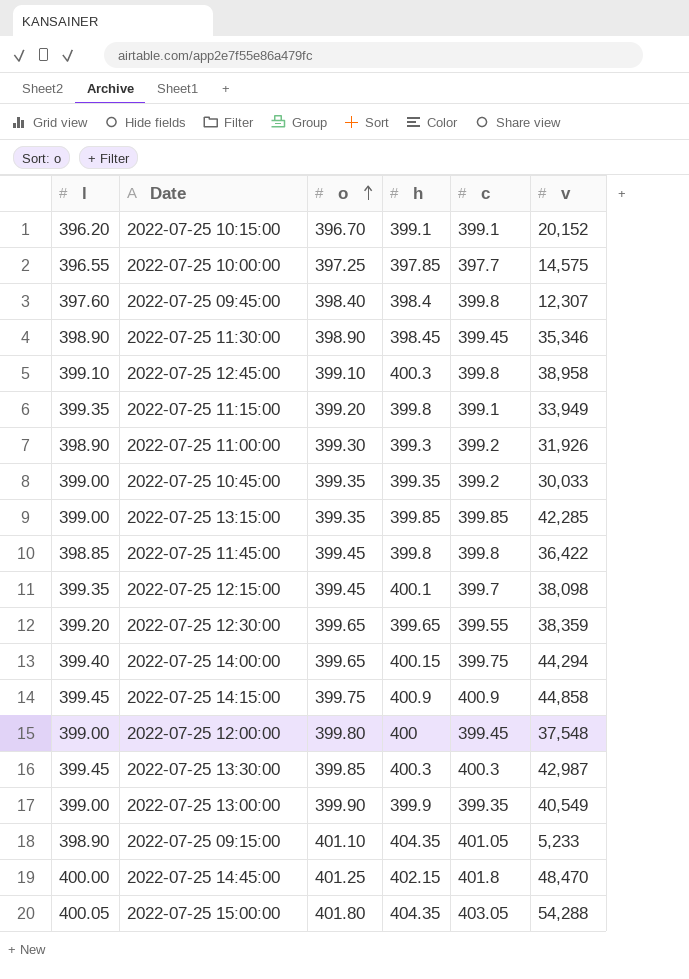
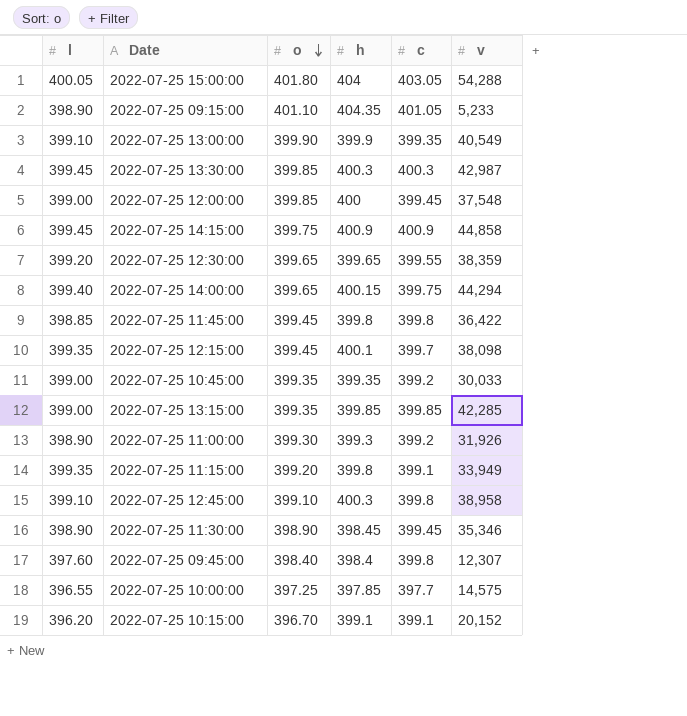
row order: o ascending -> o descending
row 2022-07-25 14:45:00: 400.00 | 401.25 | 402.15 | 401.8 | 48,470 -> none
2022-07-25 15:00:00 | h: 404.35 -> 404
2022-07-25 13:00:00 | l: 399.00 -> 399.10
2022-07-25 12:00:00 | o: 399.80 -> 399.85

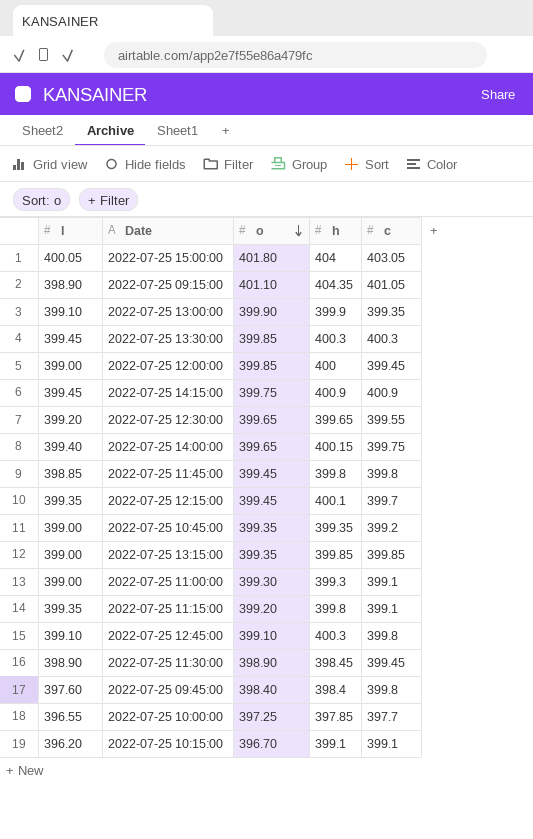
column v | position: 6 -> none
2022-07-25 11:00:00 | l: 398.90 -> 399.00
2022-07-25 11:00:00 | c: 399.2 -> 399.1

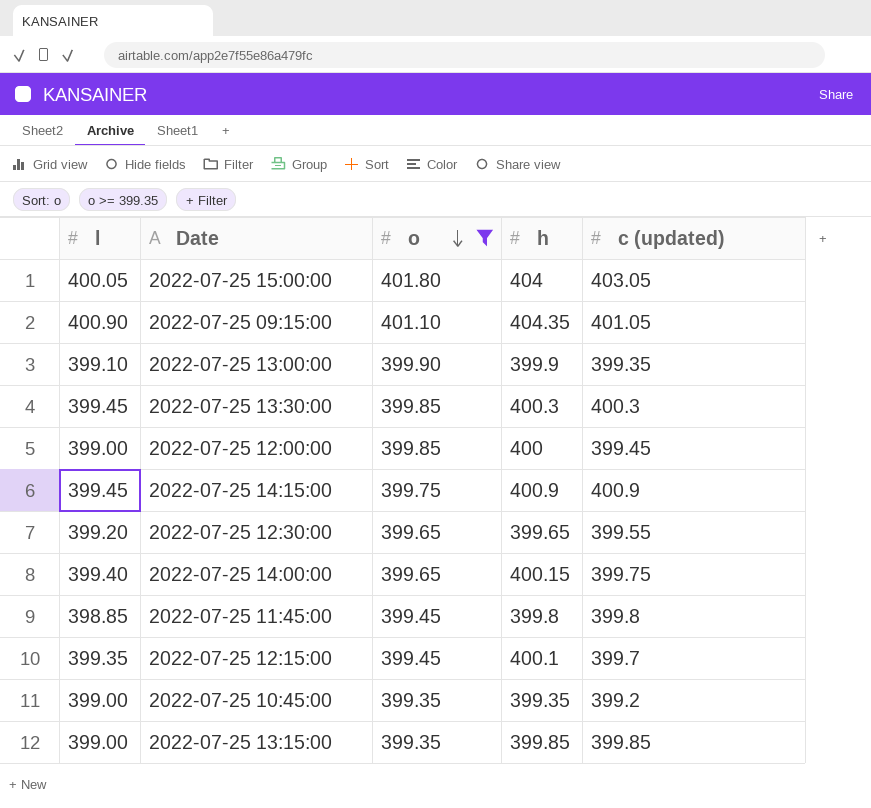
filter: none -> o >= 399.35
column name: c -> c (updated)
2022-07-25 09:15:00 | l: 398.90 -> 400.90

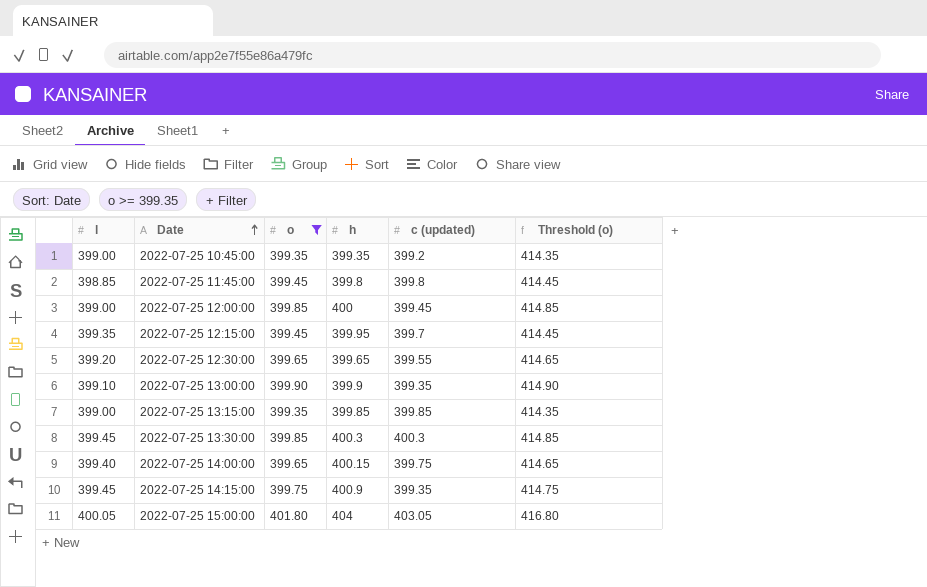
row order: o descending -> Date ascending
column Threshold (o) | formula: none -> [o] + 15
row 2022-07-25 09:15:00: 400.90 | 401.10 | 404.35 | 401.05 -> none
2022-07-25 12:15:00 | h: 400.1 -> 399.95
2022-07-25 14:15:00 | c (updated): 400.9 -> 399.35

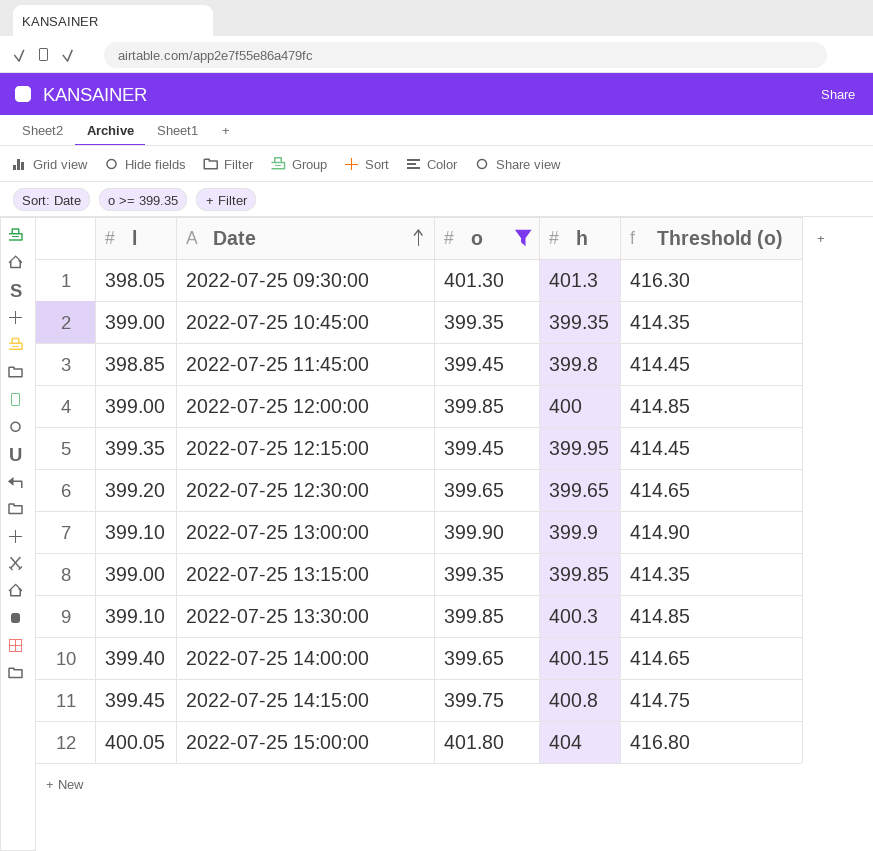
column c (updated) | position: 5 -> none
row 2022-07-25 09:30:00: none -> 398.05 | 401.30 | 401.3 | 416.30
2022-07-25 13:30:00 | l: 399.45 -> 399.10
2022-07-25 14:15:00 | h: 400.9 -> 400.8

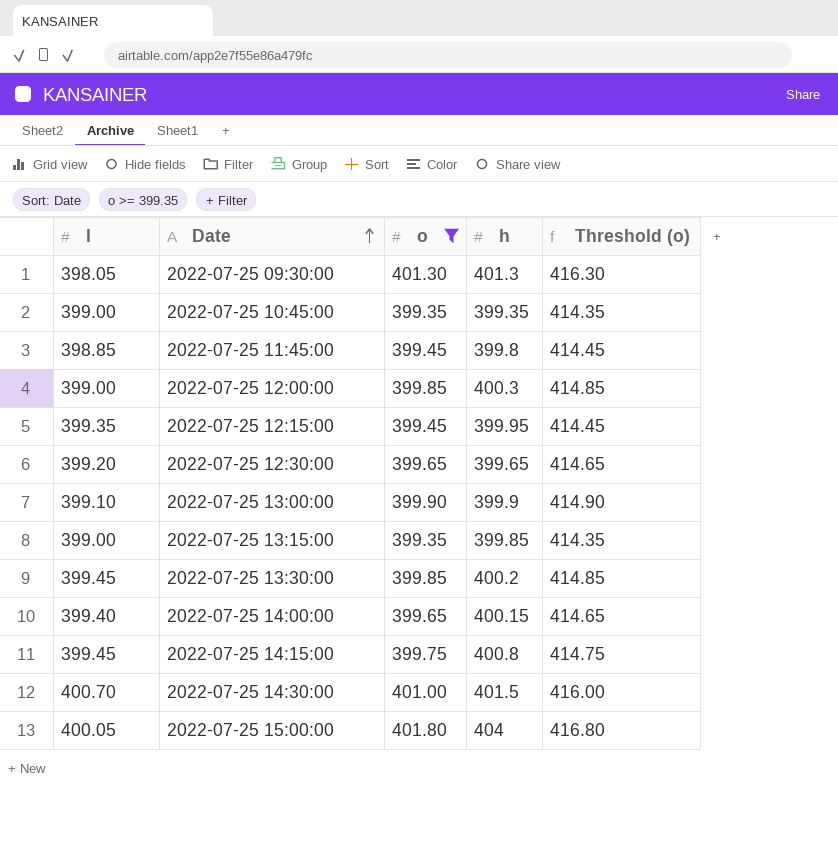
2022-07-25 12:00:00 | h: 400 -> 400.3
2022-07-25 13:30:00 | l: 399.10 -> 399.45
2022-07-25 13:30:00 | h: 400.3 -> 400.2
row 2022-07-25 14:30:00: none -> 400.70 | 401.00 | 401.5 | 416.00

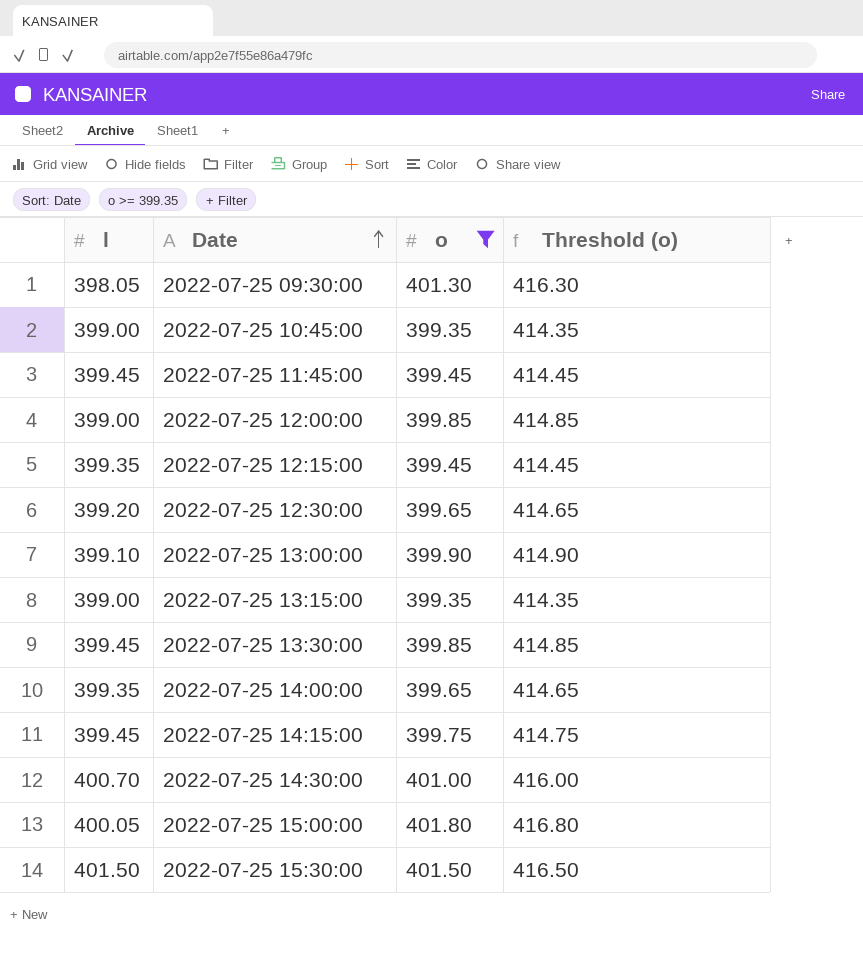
column h | position: 4 -> none
2022-07-25 11:45:00 | l: 398.85 -> 399.45
2022-07-25 14:00:00 | l: 399.40 -> 399.35
row 2022-07-25 15:30:00: none -> 401.50 | 401.50 | 416.50

